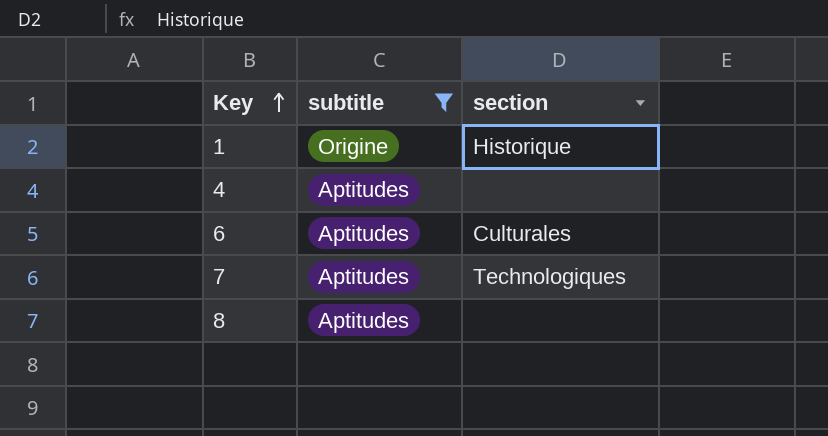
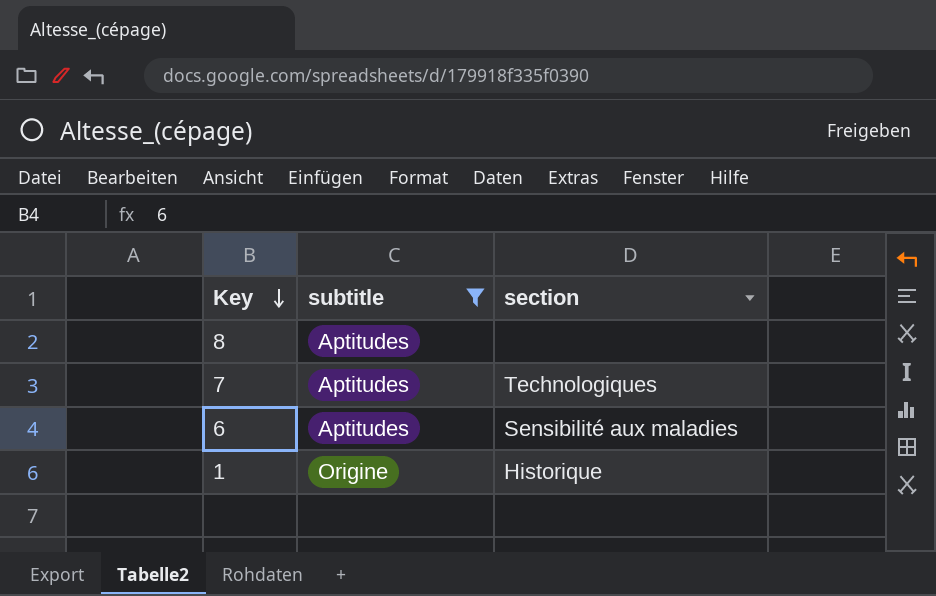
row order: Key ascending -> Key descending
row 4: Aptitudes | none -> none
6 | section: Culturales -> Sensibilité aux maladies

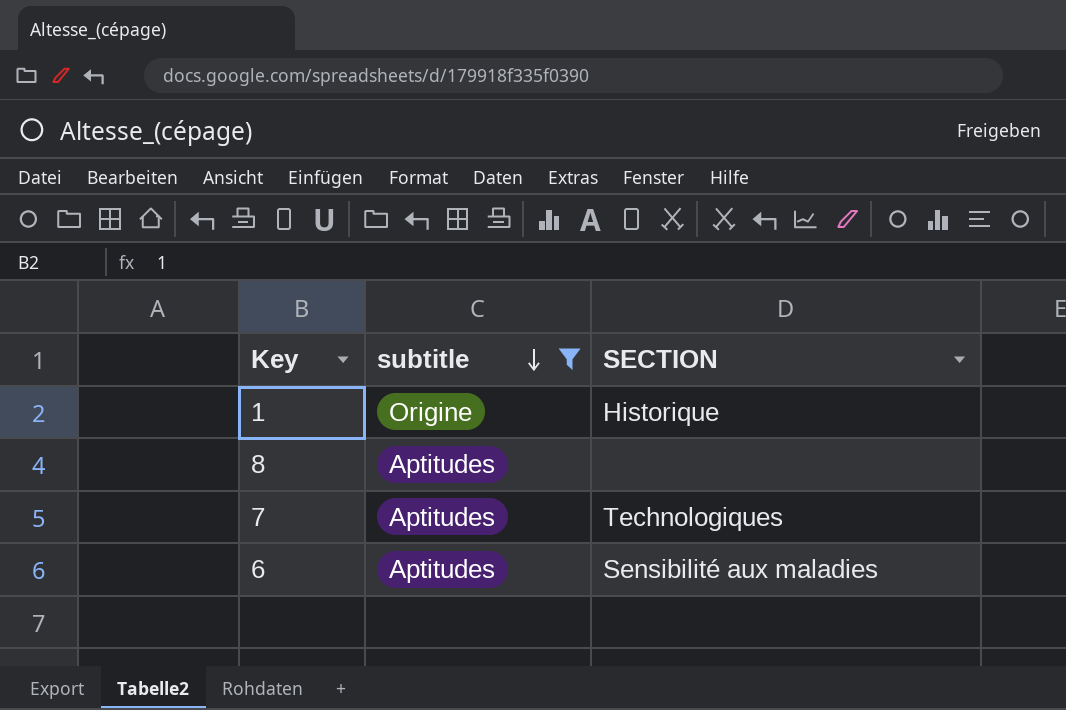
row order: Key descending -> subtitle descending
column name: section -> SECTION

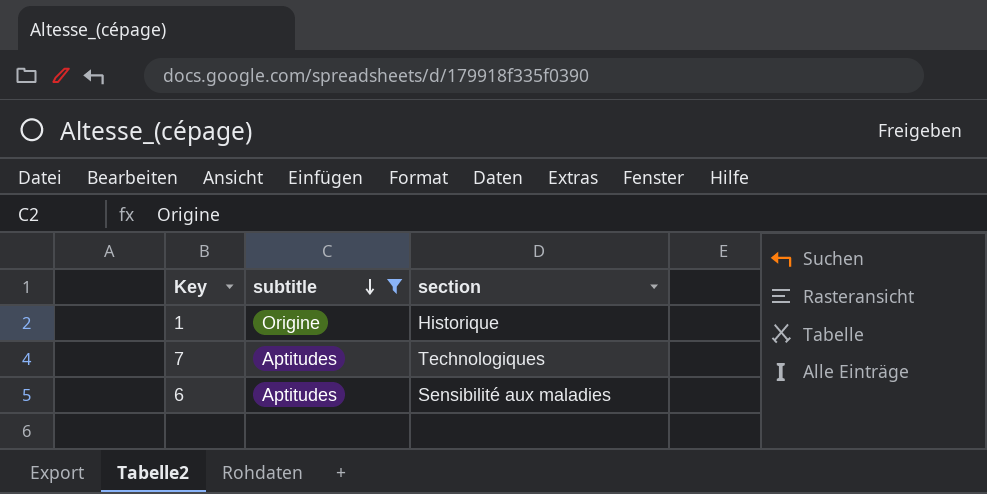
column name: SECTION -> section
row 8: Aptitudes | none -> none

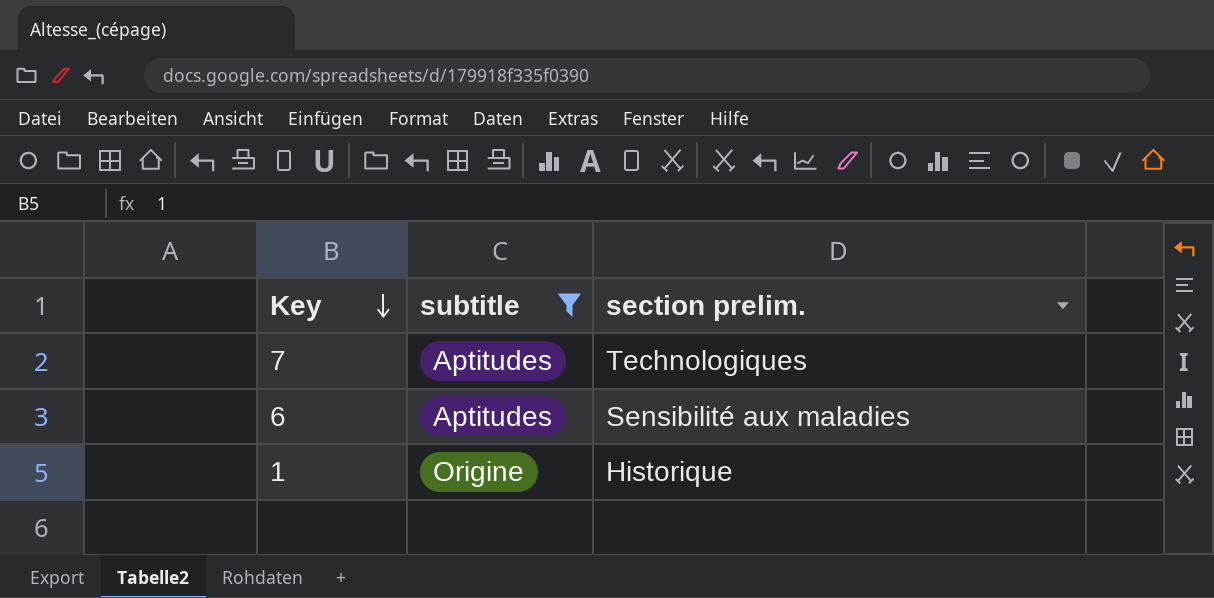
row order: subtitle descending -> Key descending
column name: section -> section prelim.

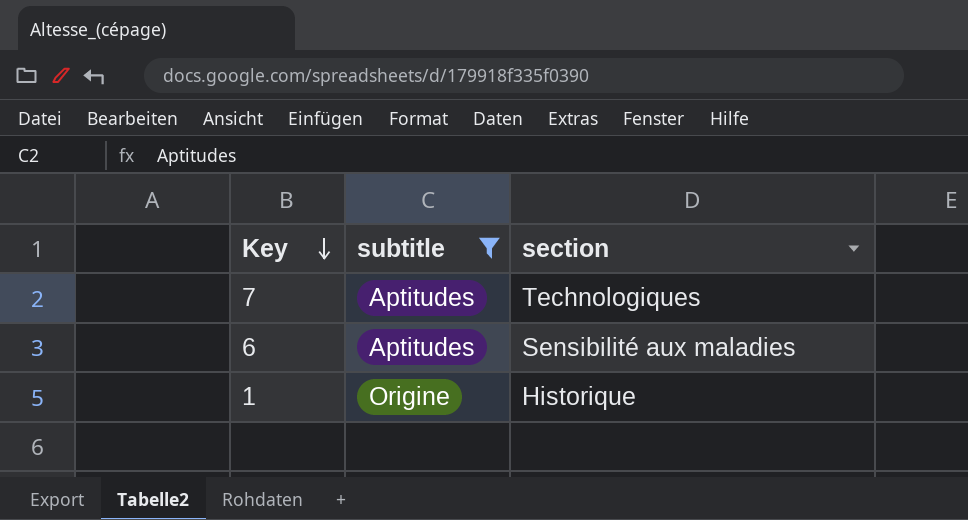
column name: section prelim. -> section

